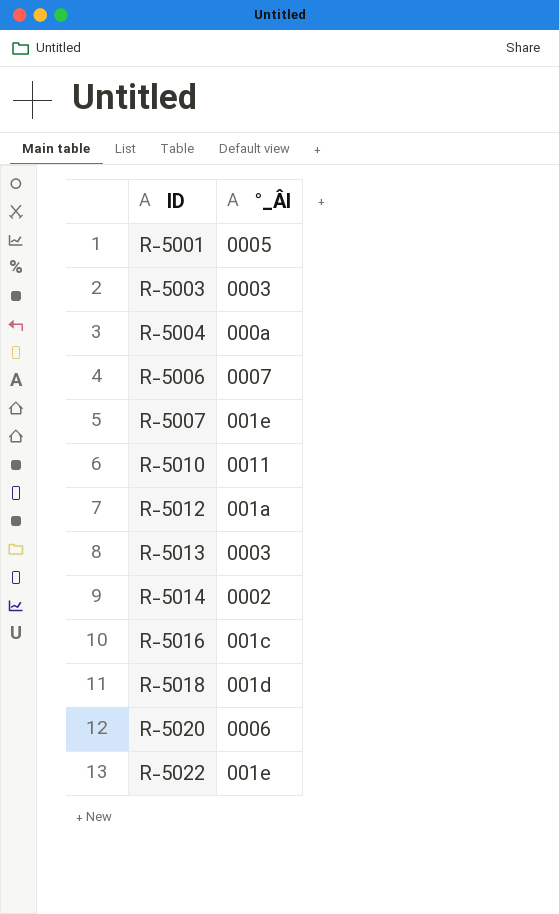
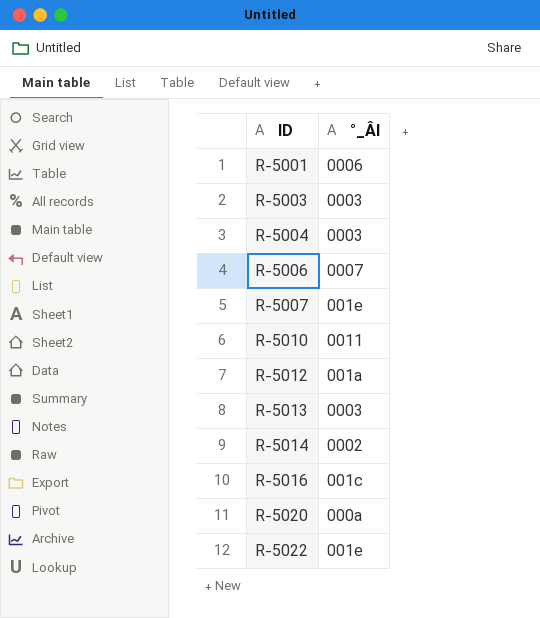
row R-5018: 001d -> none
R-5001 | °_ÂI: 0005 -> 0006
R-5004 | °_ÂI: 000a -> 0003
R-5020 | °_ÂI: 0006 -> 000a

